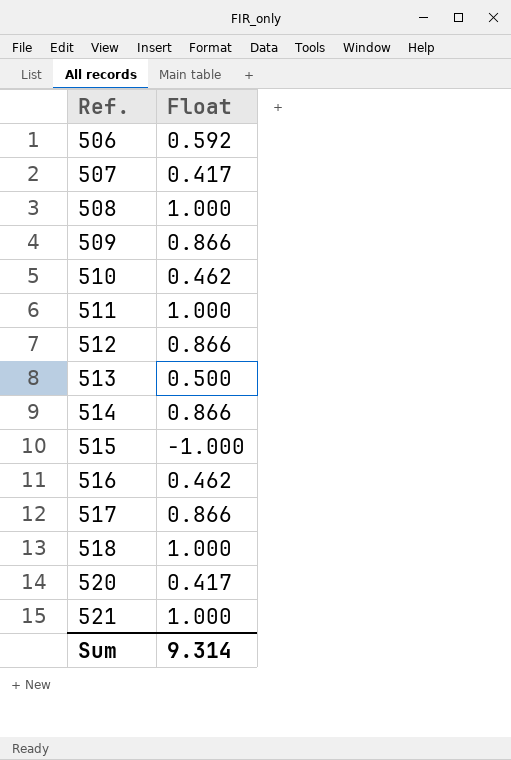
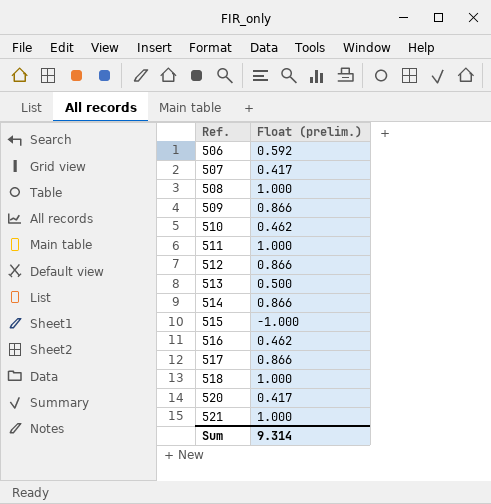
column name: Float -> Float (prelim.)

